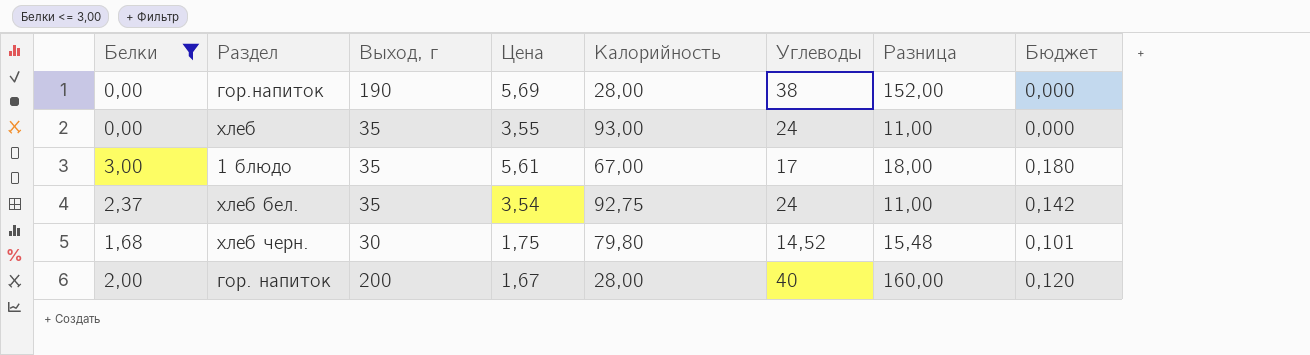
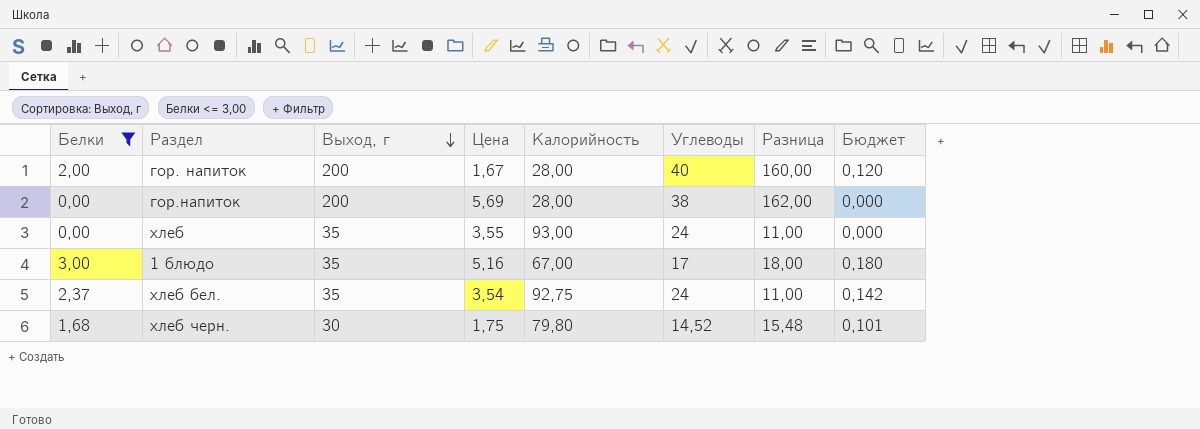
row order: none -> Выход, г descending
гор.напиток | Выход, г: 190 -> 200
гор.напиток | Разница: 152,00 -> 162,00
1 блюдо | Цена: 5,61 -> 5,16

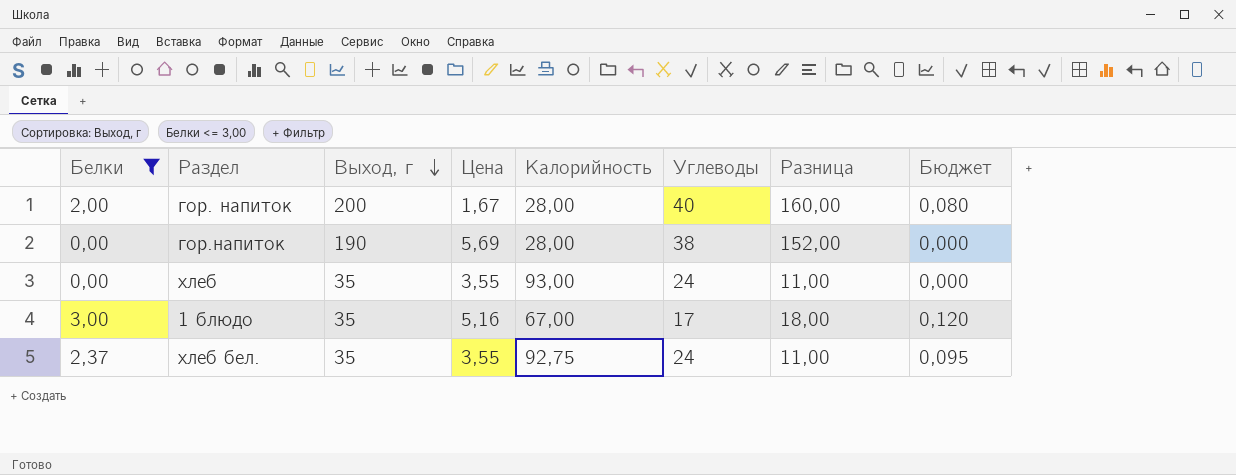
column Бюджет | formula: [Белки] * 0,06 -> [Белки] * 0,04
row хлеб черн.: 1,68 | 30 | 1,75 | 79,80 | 14,52 | 15,48 | 0,101 -> none
гор.напиток | Выход, г: 200 -> 190
гор.напиток | Разница: 162,00 -> 152,00
хлеб бел. | Цена: 3,54 -> 3,55

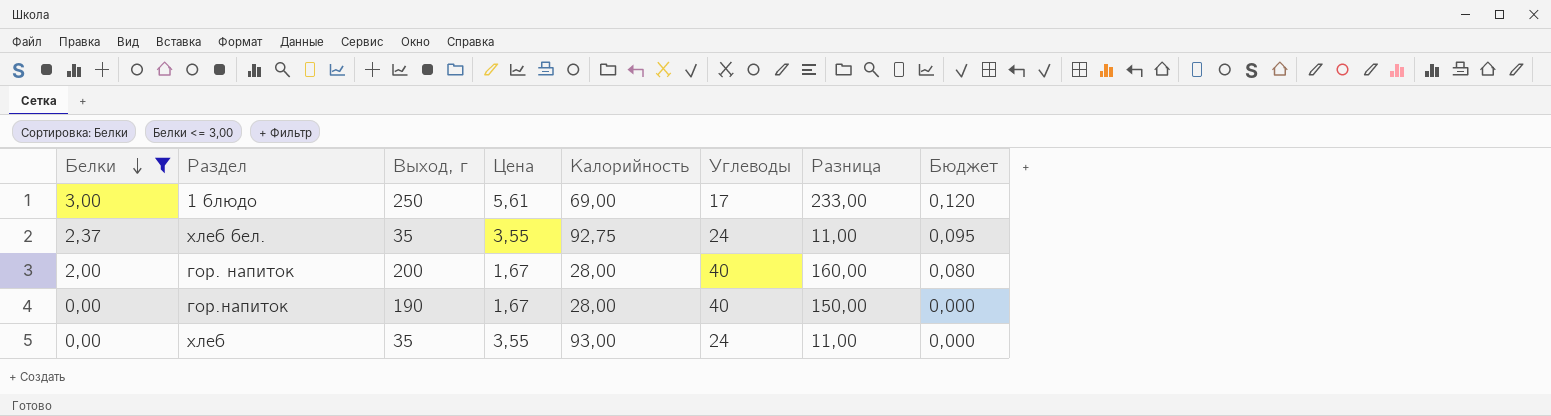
row order: Выход, г descending -> Белки descending
1 блюдо | Выход, г: 35 -> 250
1 блюдо | Цена: 5,16 -> 5,61
1 блюдо | Калорийность: 67,00 -> 69,00
1 блюдо | Разница: 18,00 -> 233,00
гор.напиток | Цена: 5,69 -> 1,67
гор.напиток | Углеводы: 38 -> 40
гор.напиток | Разница: 152,00 -> 150,00

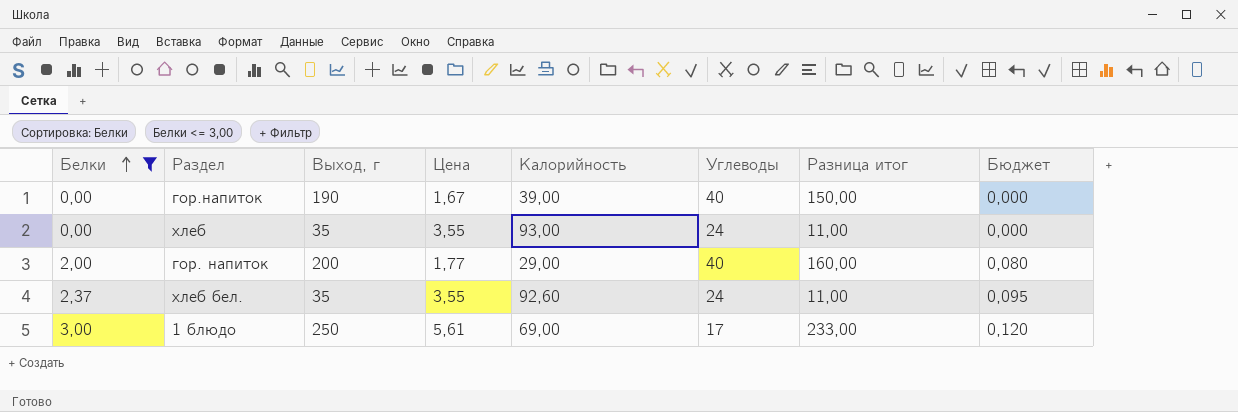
row order: Белки descending -> Белки ascending
column name: Разница -> Разница итог
гор.напиток | Калорийность: 28,00 -> 39,00
гор. напиток | Цена: 1,67 -> 1,77
гор. напиток | Калорийность: 28,00 -> 29,00
хлеб бел. | Калорийность: 92,75 -> 92,60

